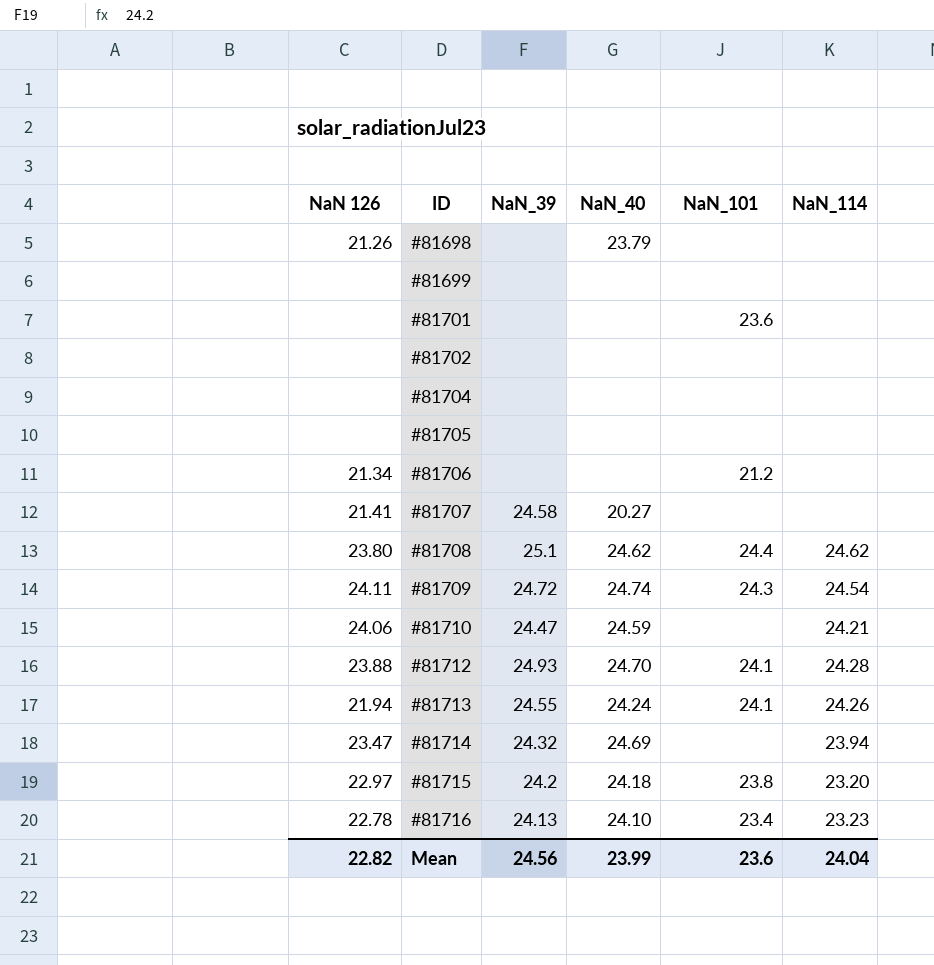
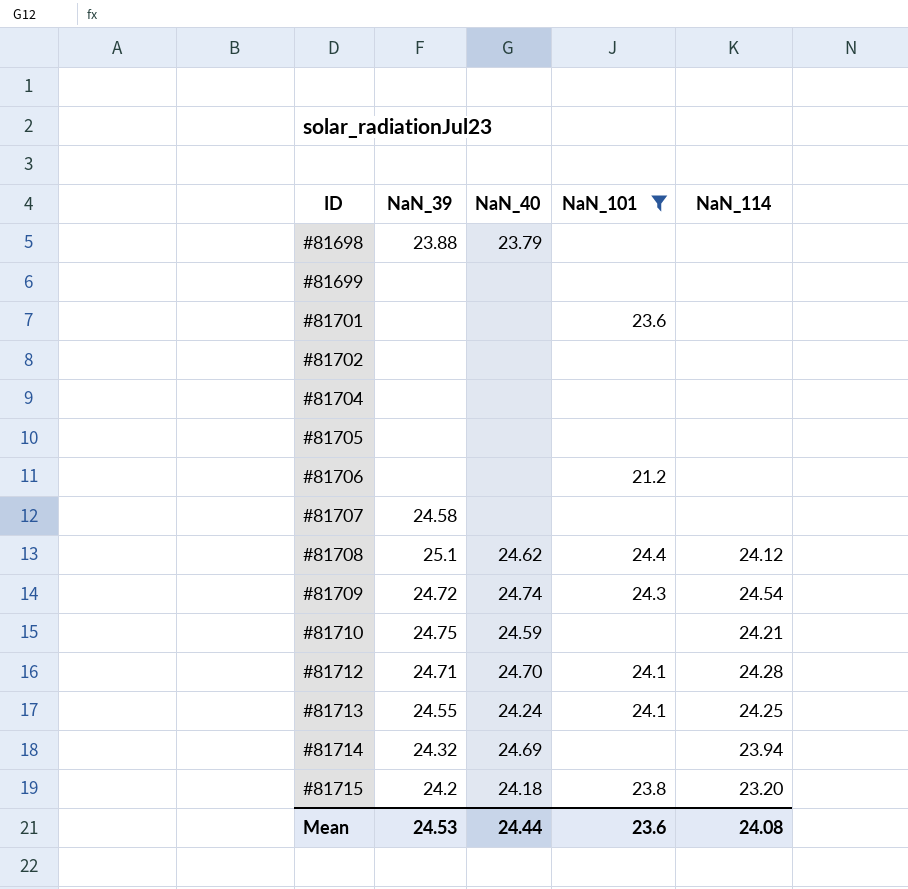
filter: none -> NaN_101 != 23.4
column NaN 126 | position: 1 -> none
#81698 | NaN_39: none -> 23.88
#81707 | NaN_40: 20.27 -> none
#81708 | NaN_114: 24.62 -> 24.12
#81710 | NaN_39: 24.47 -> 24.75
#81712 | NaN_39: 24.93 -> 24.71
#81713 | NaN_114: 24.26 -> 24.25
Mean | NaN_39: 24.56 -> 24.53
Mean | NaN_40: 23.99 -> 24.44
Mean | NaN_114: 24.04 -> 24.08

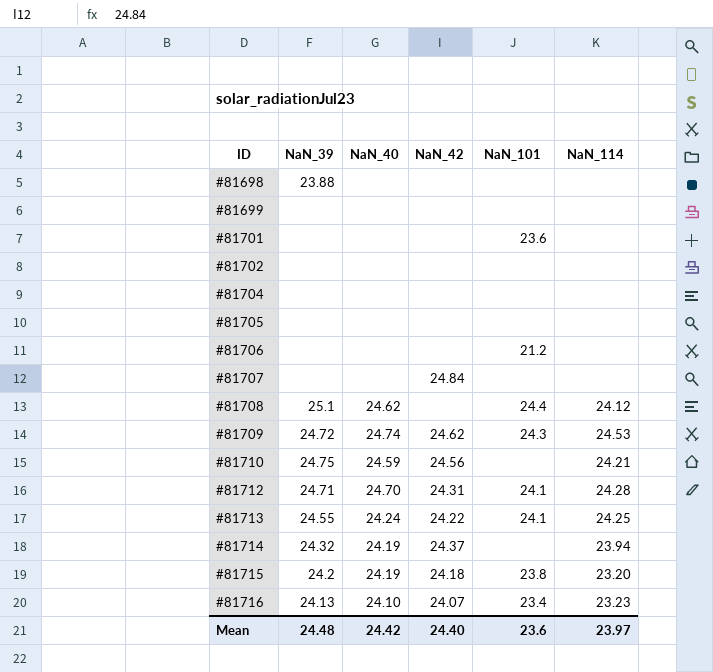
filter: NaN_101 != 23.4 -> none
column NaN_42 | position: none -> 4
#81698 | NaN_40: 23.79 -> none
#81707 | NaN_39: 24.58 -> none
#81709 | NaN_114: 24.54 -> 24.53
#81714 | NaN_40: 24.69 -> 24.19
#81715 | NaN_40: 24.18 -> 24.19
Mean | NaN_39: 24.53 -> 24.48
Mean | NaN_40: 24.44 -> 24.42
Mean | NaN_114: 24.08 -> 23.97

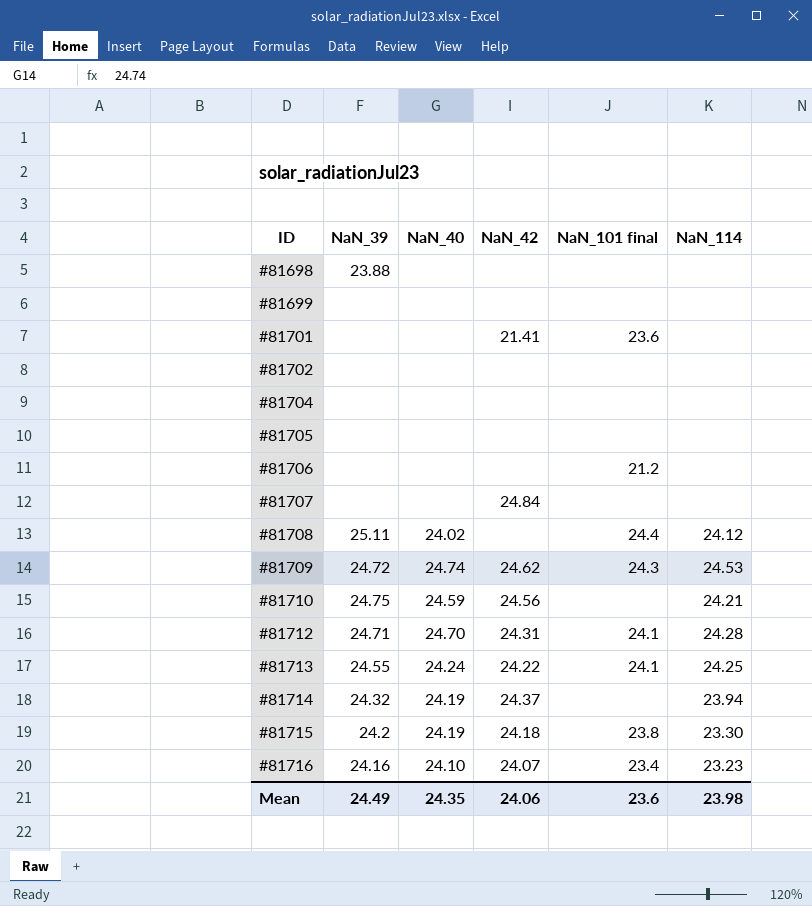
column name: NaN_101 -> NaN_101 final
#81701 | NaN_42: none -> 21.41
#81708 | NaN_39: 25.1 -> 25.11
#81708 | NaN_40: 24.62 -> 24.02
#81715 | NaN_114: 23.20 -> 23.30
#81716 | NaN_39: 24.13 -> 24.16
Mean | NaN_39: 24.48 -> 24.49
Mean | NaN_40: 24.42 -> 24.35
Mean | NaN_42: 24.40 -> 24.06
Mean | NaN_114: 23.97 -> 23.98

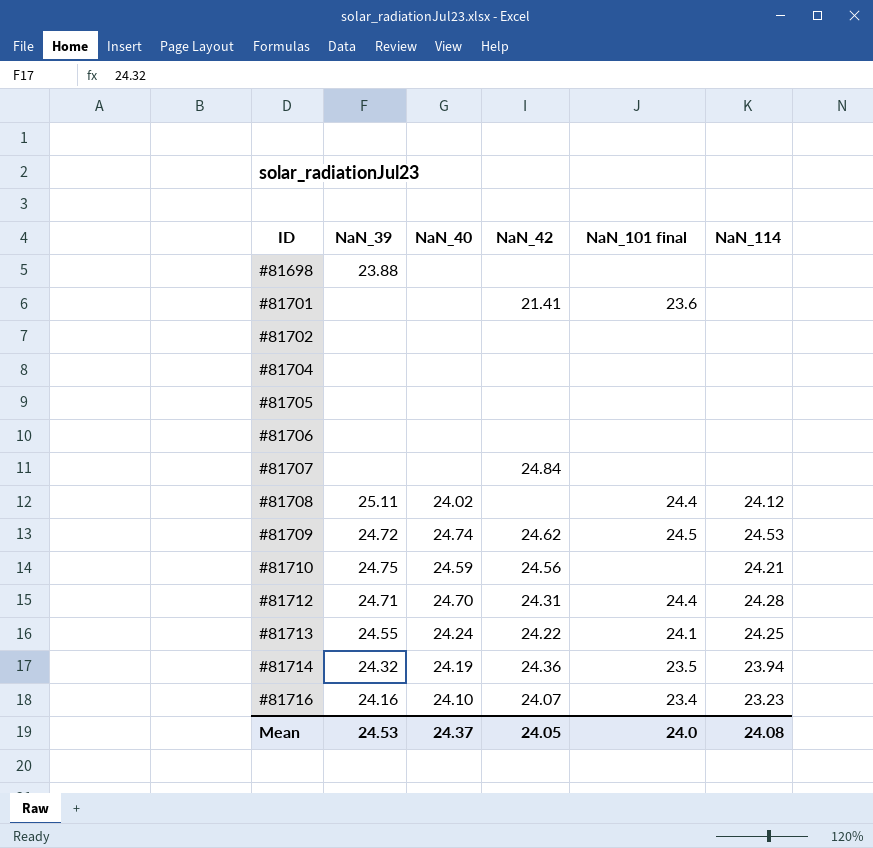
row #81699: none | none | none | none | none -> none
row #81715: 24.2 | 24.19 | 24.18 | 23.8 | 23.30 -> none
#81706 | NaN_101 final: 21.2 -> none
#81709 | NaN_101 final: 24.3 -> 24.5
#81712 | NaN_101 final: 24.1 -> 24.4
#81714 | NaN_42: 24.37 -> 24.36
#81714 | NaN_101 final: none -> 23.5
Mean | NaN_39: 24.49 -> 24.53
Mean | NaN_40: 24.35 -> 24.37
Mean | NaN_42: 24.06 -> 24.05
Mean | NaN_101 final: 23.6 -> 24.0
Mean | NaN_114: 23.98 -> 24.08

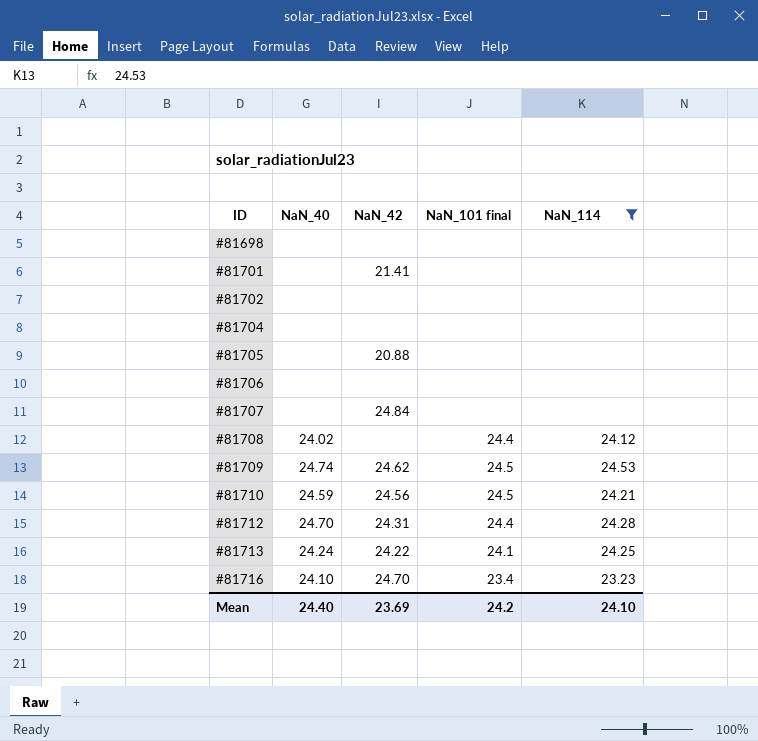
filter: none -> NaN_114 != 23.94
column NaN_39 | position: 2 -> none
#81701 | NaN_101 final: 23.6 -> none
#81705 | NaN_42: none -> 20.88
#81710 | NaN_101 final: none -> 24.5
#81716 | NaN_42: 24.07 -> 24.70
Mean | NaN_40: 24.37 -> 24.40
Mean | NaN_42: 24.05 -> 23.69
Mean | NaN_101 final: 24.0 -> 24.2
Mean | NaN_114: 24.08 -> 24.10

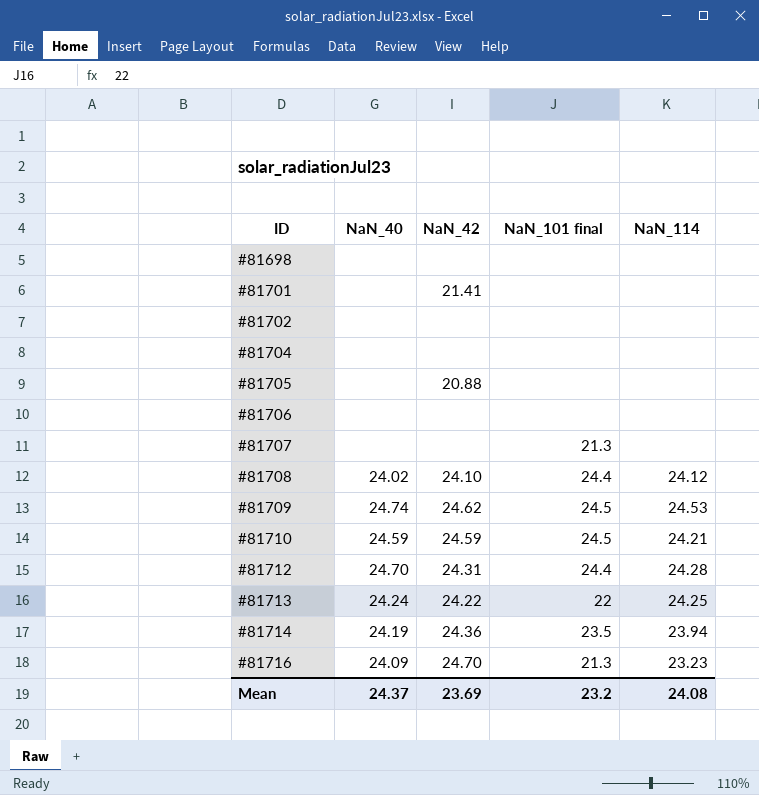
filter: NaN_114 != 23.94 -> none
#81707 | NaN_42: 24.84 -> none
#81707 | NaN_101 final: none -> 21.3
#81708 | NaN_42: none -> 24.10
#81710 | NaN_42: 24.56 -> 24.59
#81713 | NaN_101 final: 24.1 -> 22
#81716 | NaN_40: 24.10 -> 24.09
#81716 | NaN_101 final: 23.4 -> 21.3
Mean | NaN_40: 24.40 -> 24.37
Mean | NaN_101 final: 24.2 -> 23.2
Mean | NaN_114: 24.10 -> 24.08

